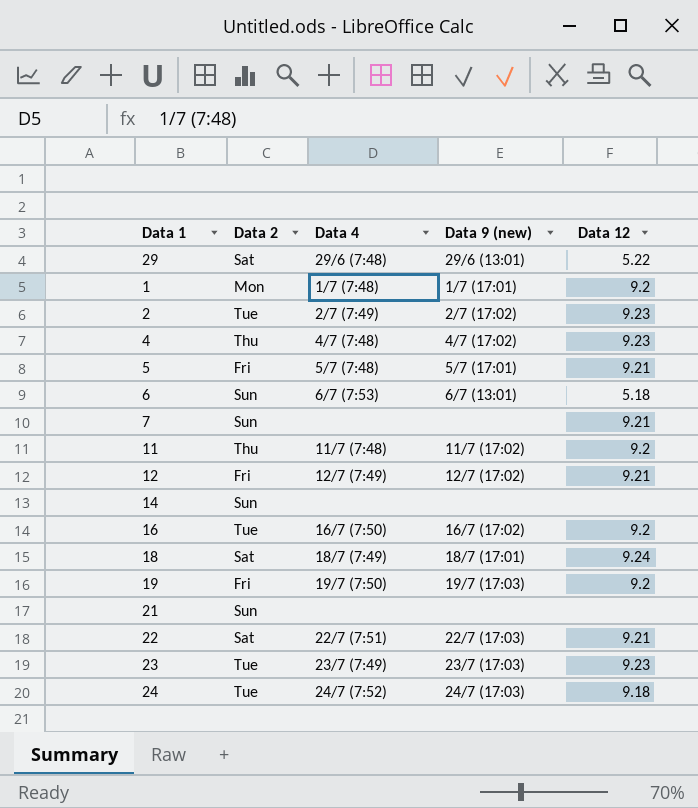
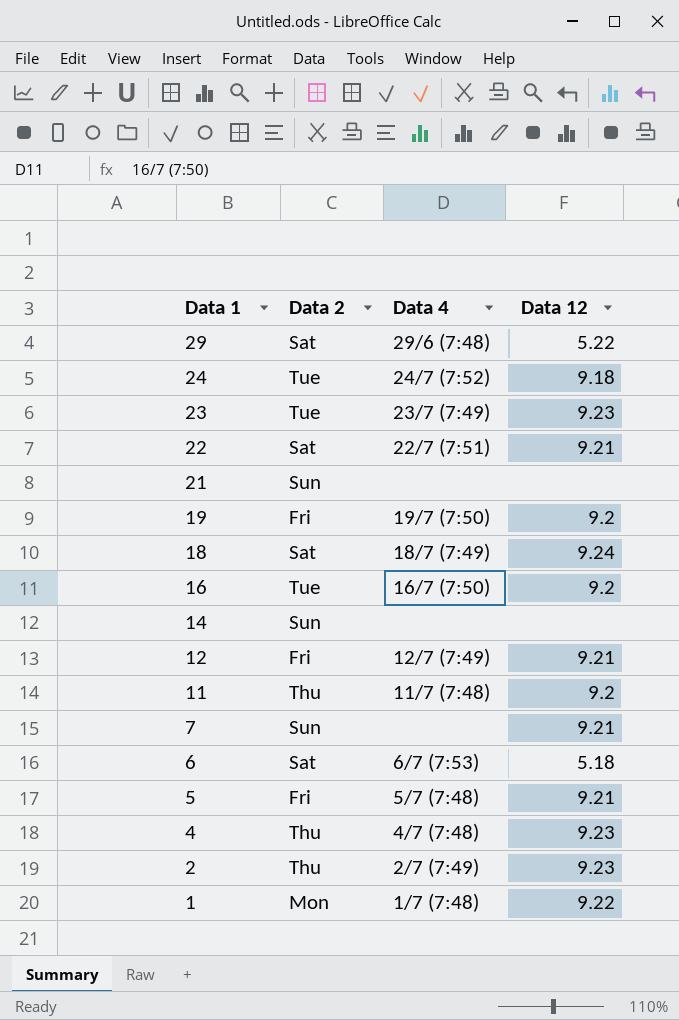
row order: none -> Data 1 descending
column Data 9 (new) | position: 4 -> none
6 | Data 2: Sun -> Sat
2 | Data 2: Tue -> Thu
1 | Data 12: 9.2 -> 9.22

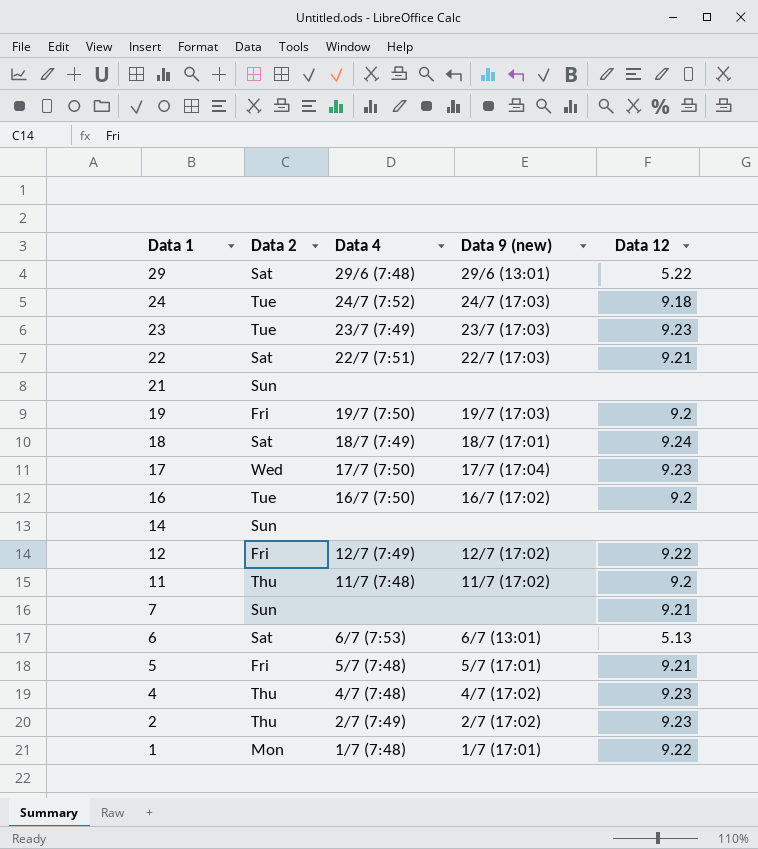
column Data 9 (new) | position: none -> 4
row 17: none -> Wed | 17/7 (7:50) | 17/7 (17:04) | 9.23
12 | Data 12: 9.21 -> 9.22
6 | Data 12: 5.18 -> 5.13

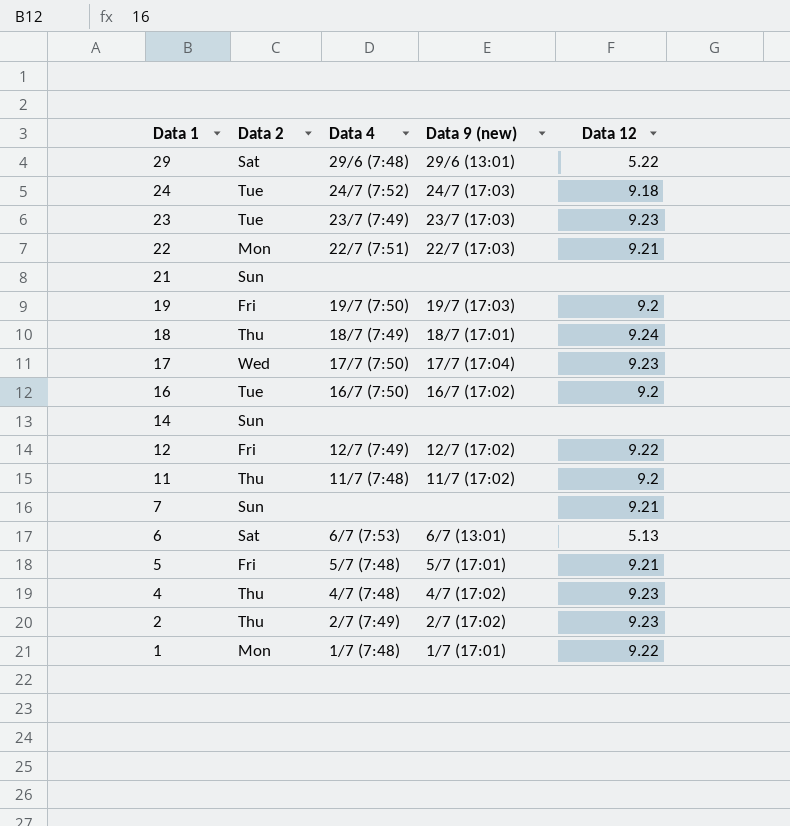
22 | Data 2: Sat -> Mon
18 | Data 2: Sat -> Thu

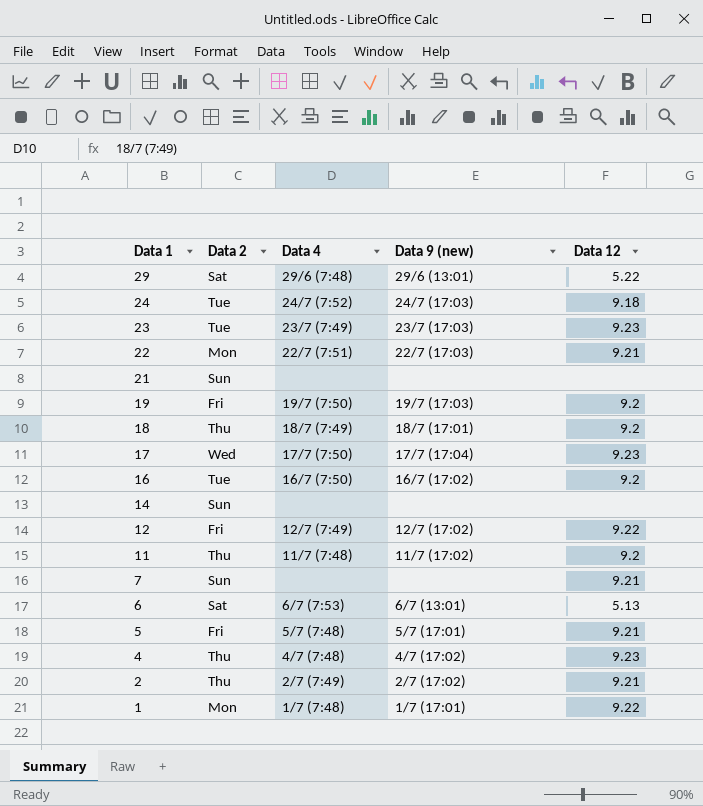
18 | Data 12: 9.24 -> 9.2
2 | Data 12: 9.23 -> 9.21

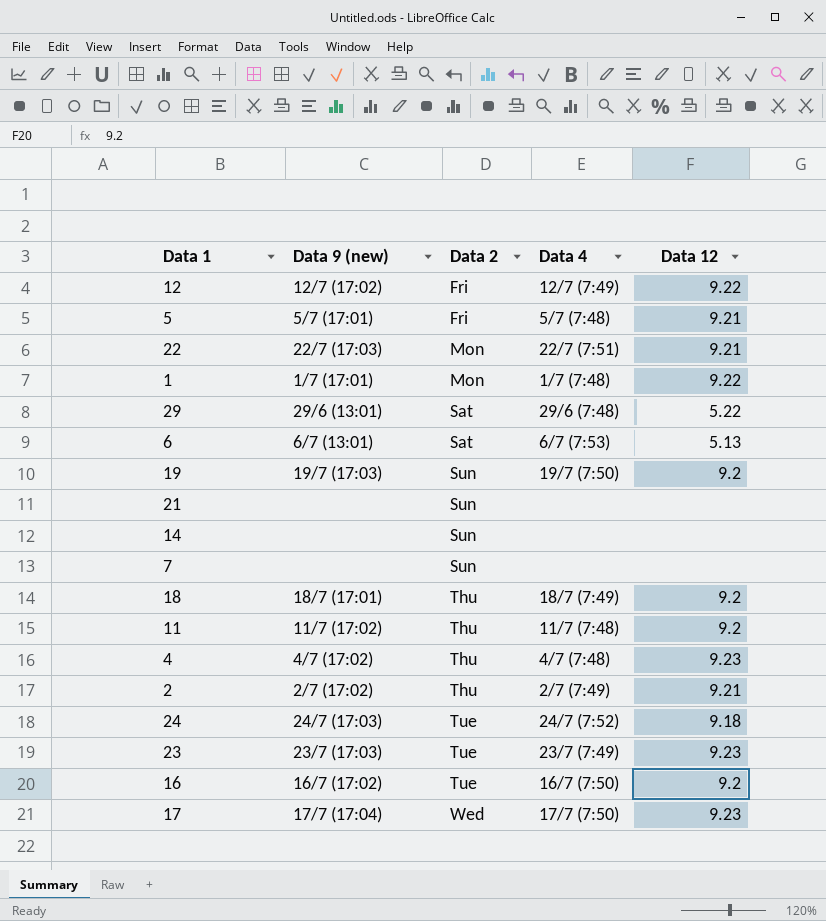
row order: Data 1 descending -> Data 2 ascending
column Data 9 (new) | position: 4 -> 2
19 | Data 2: Fri -> Sun
7 | Data 12: 9.21 -> none

